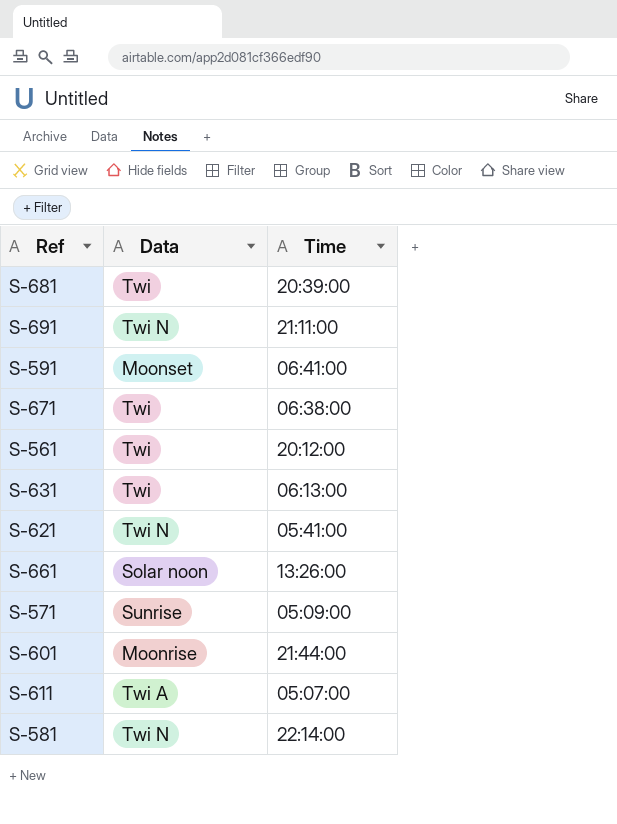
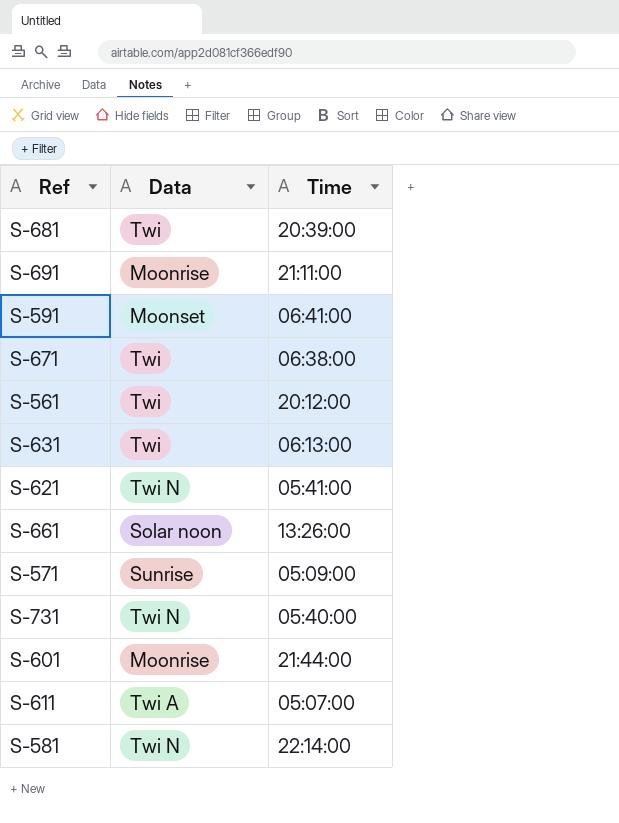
S-691 | Data: Twi N -> Moonrise
row S-731: none -> Twi N | 05:40:00

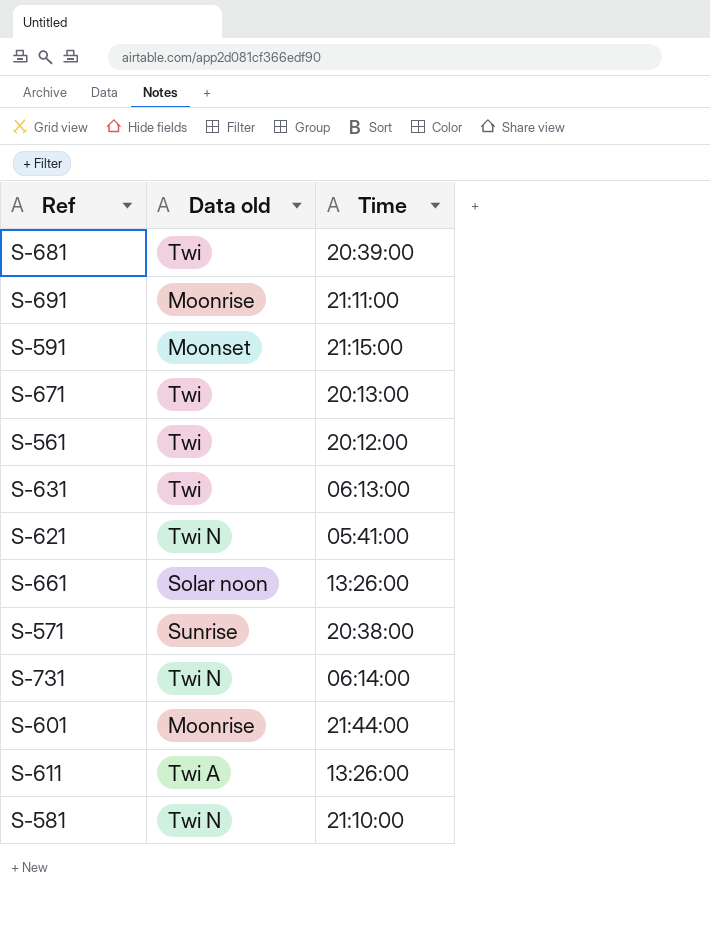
column name: Data -> Data old
S-591 | Time: 06:41:00 -> 21:15:00
S-671 | Time: 06:38:00 -> 20:13:00
S-571 | Time: 05:09:00 -> 20:38:00
S-731 | Time: 05:40:00 -> 06:14:00
S-611 | Time: 05:07:00 -> 13:26:00
S-581 | Time: 22:14:00 -> 21:10:00

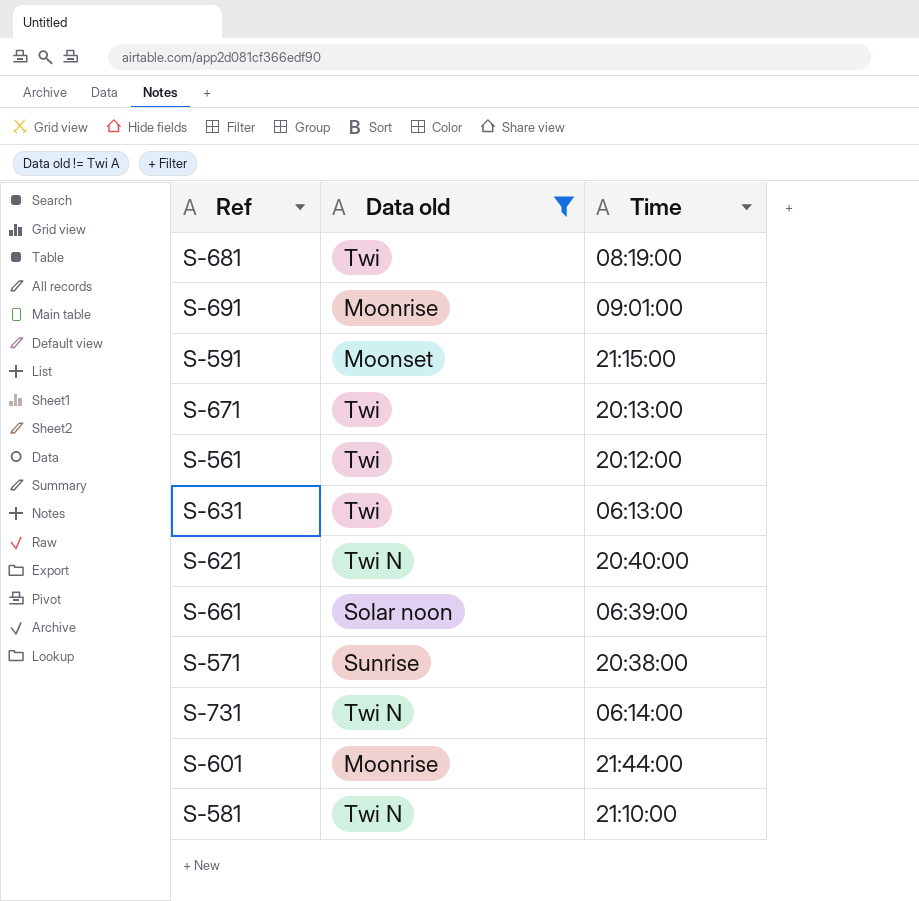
filter: none -> Data old != Twi A
S-681 | Time: 20:39:00 -> 08:19:00
S-691 | Time: 21:11:00 -> 09:01:00
S-621 | Time: 05:41:00 -> 20:40:00
S-661 | Time: 13:26:00 -> 06:39:00

